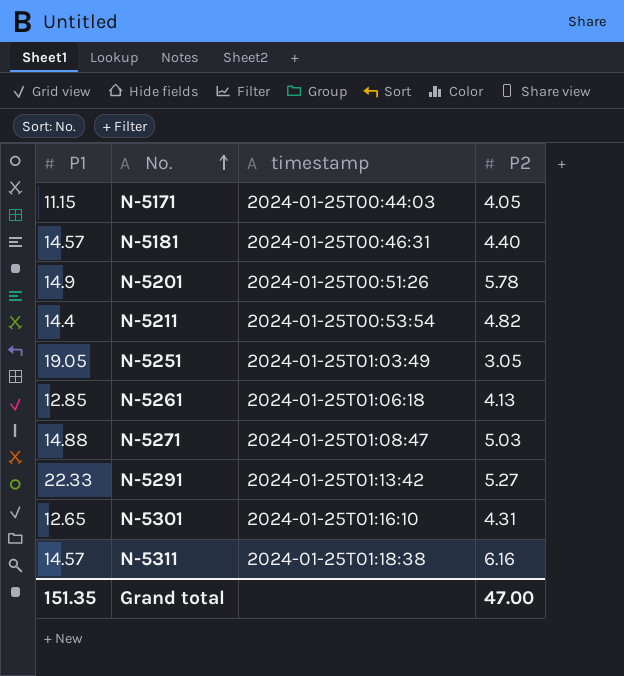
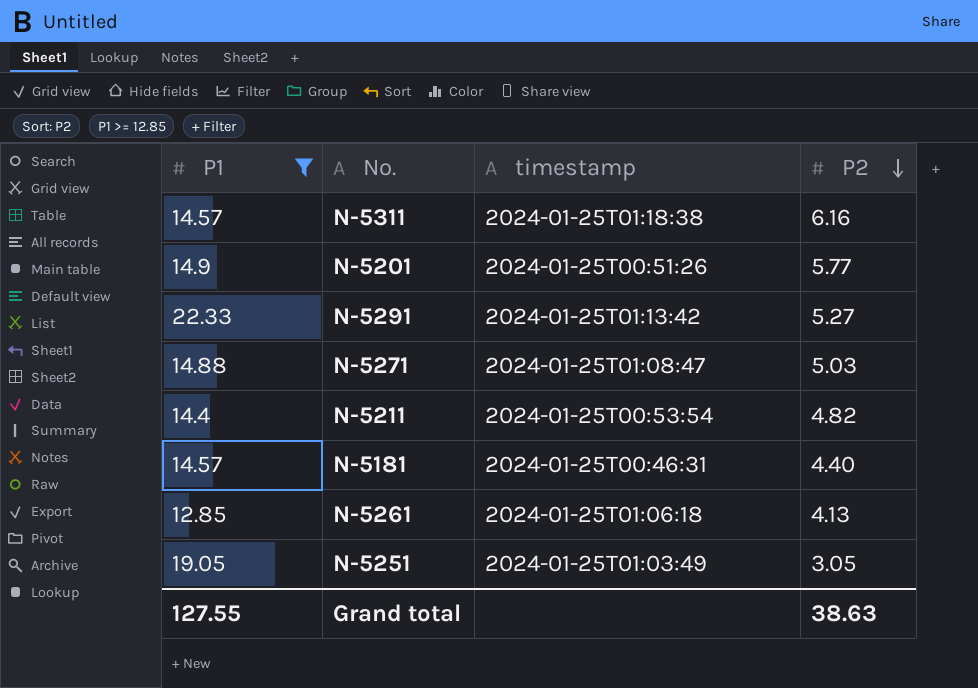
filter: none -> P1 >= 12.85
row order: No. ascending -> P2 descending
N-5201 | P2: 5.78 -> 5.77
Grand total | P1: 151.35 -> 127.55
Grand total | P2: 47.00 -> 38.63

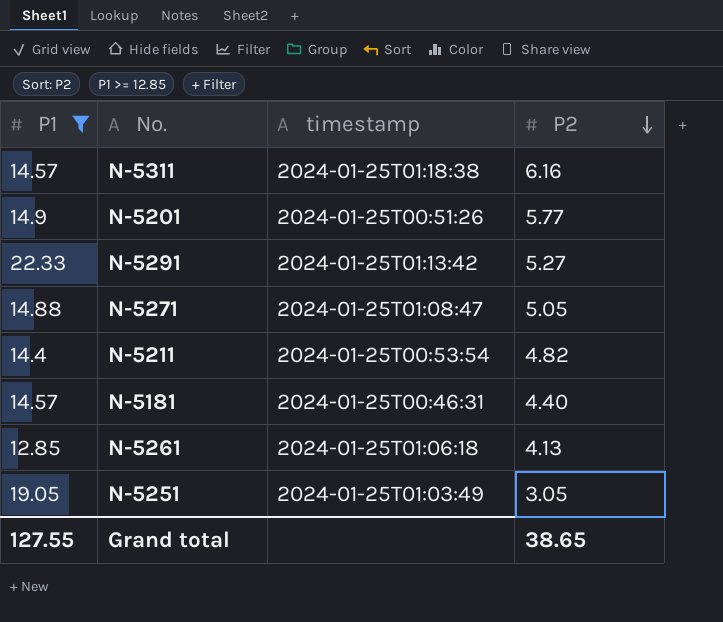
N-5271 | P2: 5.03 -> 5.05
Grand total | P2: 38.63 -> 38.65

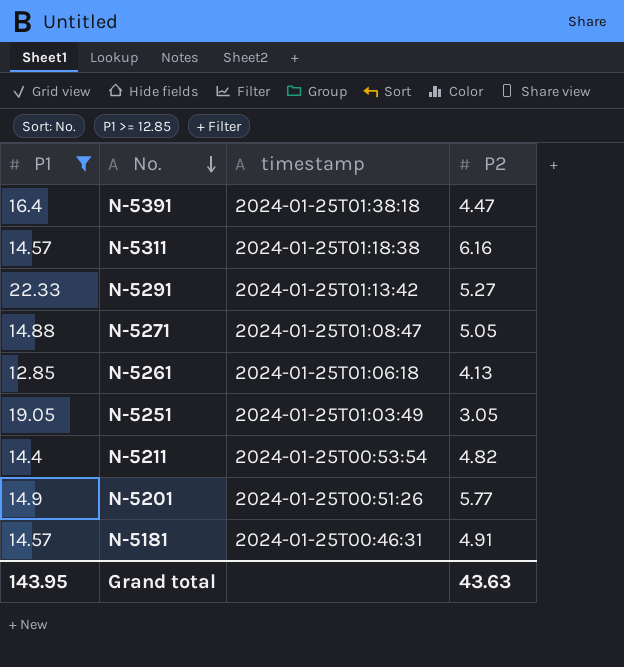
row order: P2 descending -> No. descending
row N-5391: none -> 16.4 | 2024-01-25T01:38:18 | 4.47
N-5181 | P2: 4.40 -> 4.91
Grand total | P1: 127.55 -> 143.95
Grand total | P2: 38.65 -> 43.63

